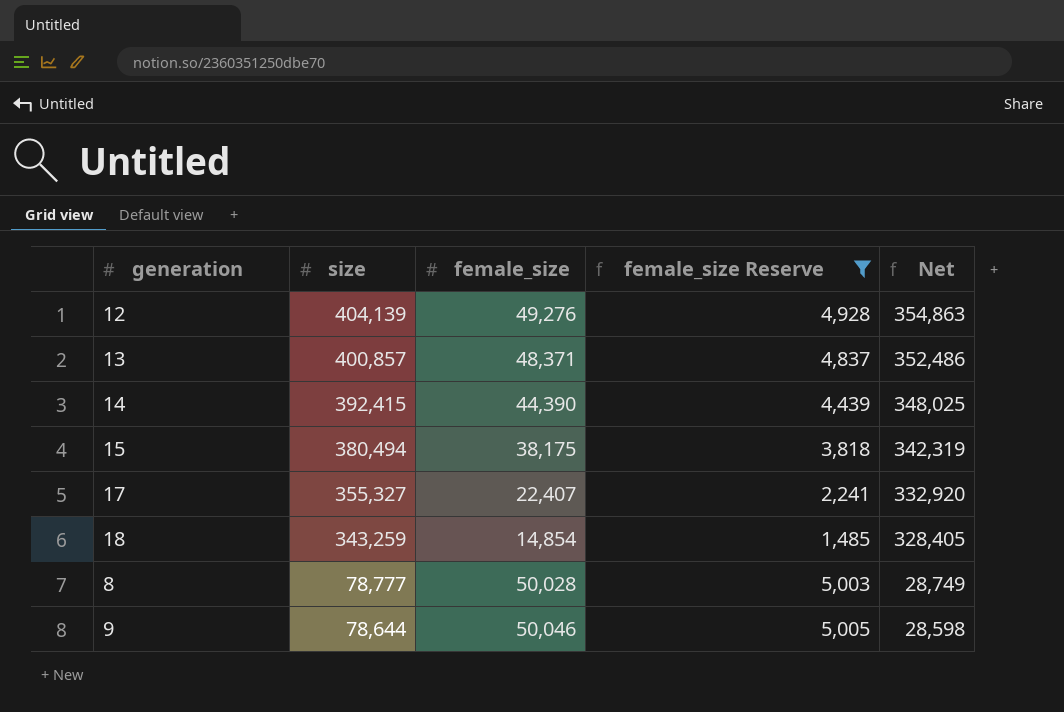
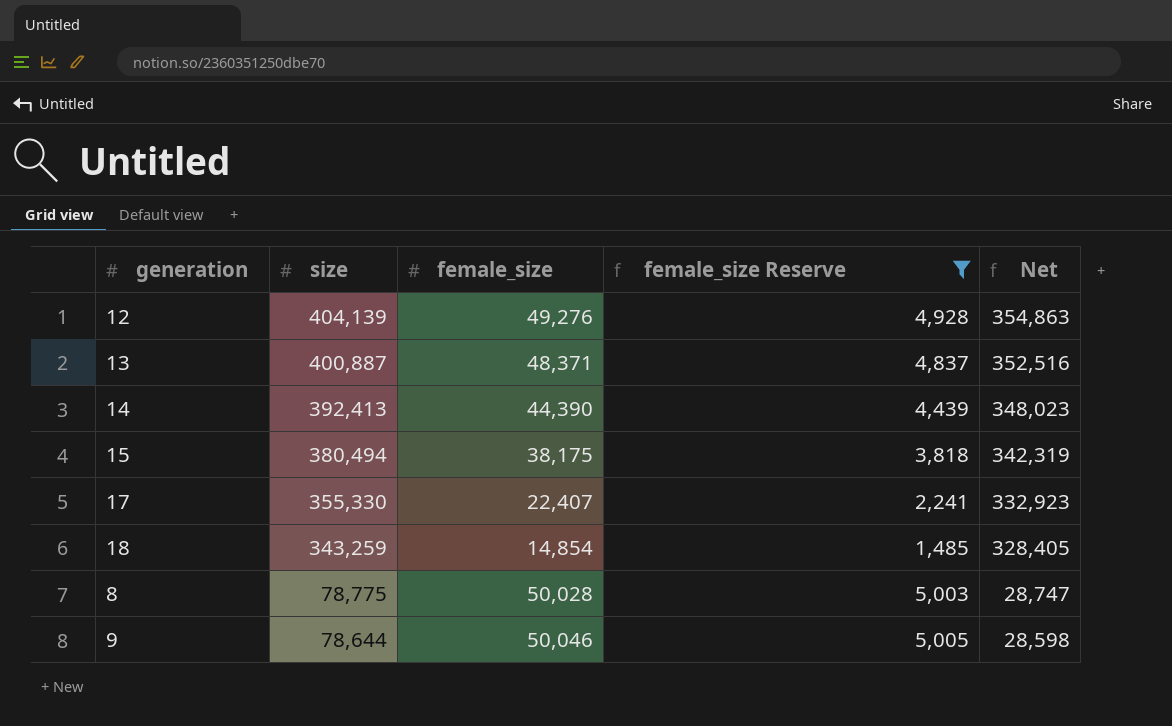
13 | size: 400,857 -> 400,887
13 | Net: 352,486 -> 352,516
14 | size: 392,415 -> 392,413
14 | Net: 348,025 -> 348,023
17 | size: 355,327 -> 355,330
17 | Net: 332,920 -> 332,923
8 | size: 78,777 -> 78,775
8 | Net: 28,749 -> 28,747

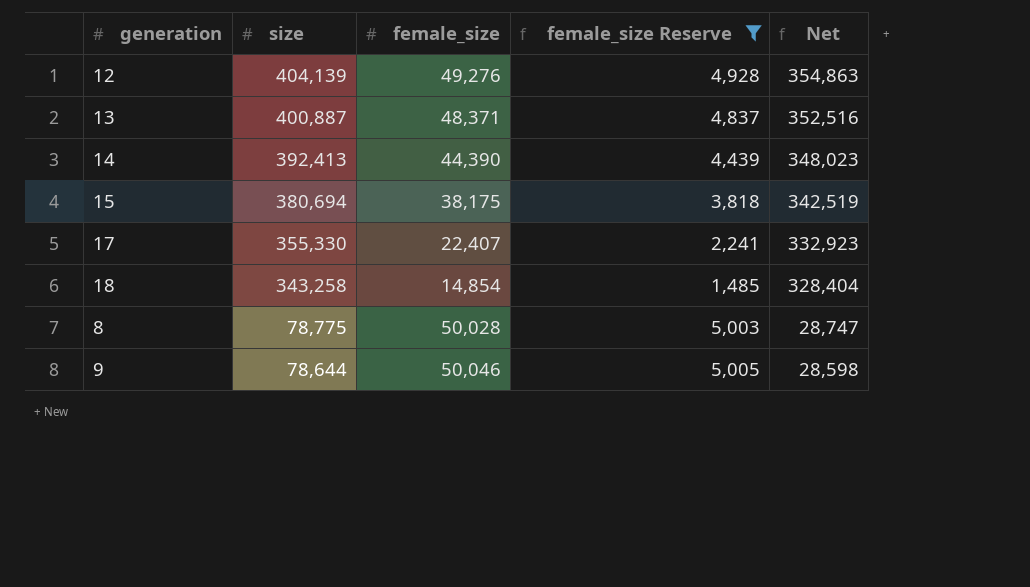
15 | size: 380,494 -> 380,694
15 | Net: 342,319 -> 342,519
18 | size: 343,259 -> 343,258
18 | Net: 328,405 -> 328,404

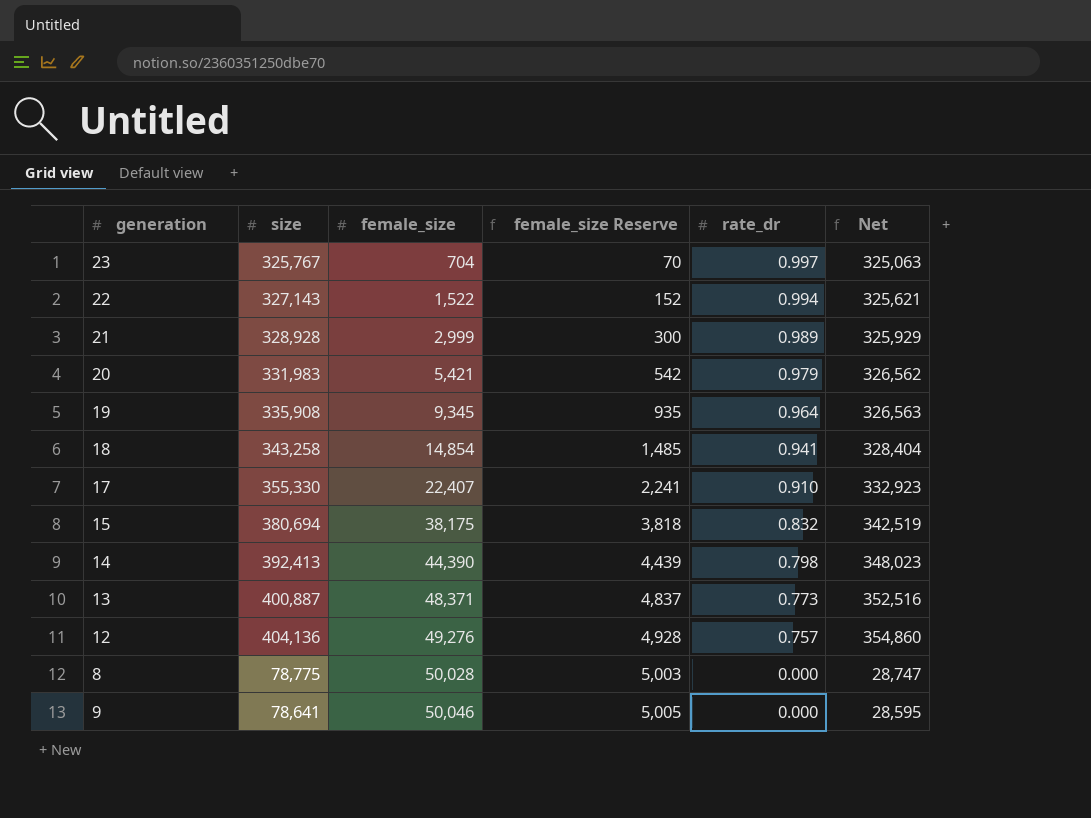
filter: female_size Reserve >= 1,485 -> none
row order: size descending -> female_size ascending
column rate_dr | position: none -> 5
12 | size: 404,139 -> 404,136
12 | Net: 354,863 -> 354,860
9 | size: 78,644 -> 78,641
9 | Net: 28,598 -> 28,595

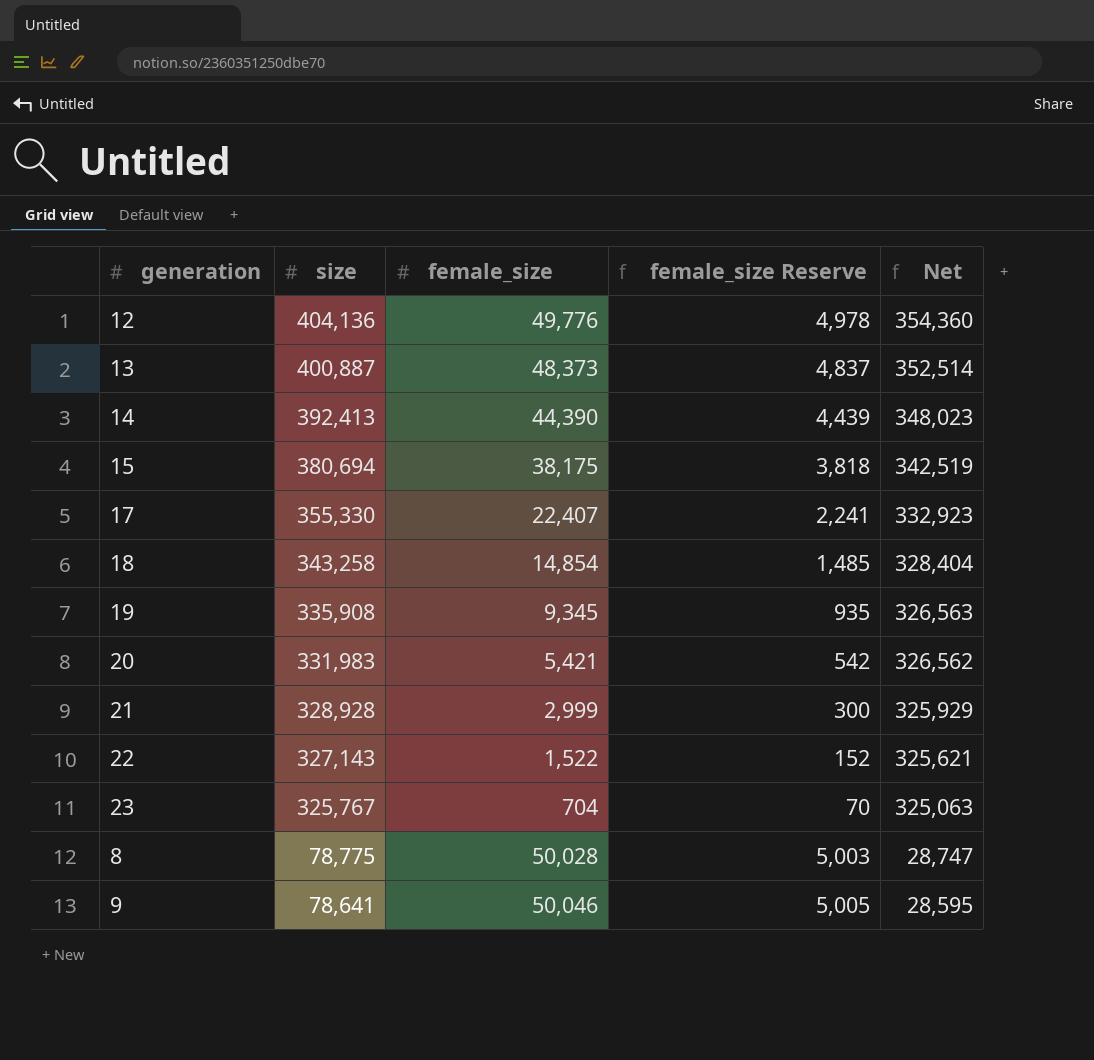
row order: female_size ascending -> size descending
column rate_dr | position: 5 -> none
12 | female_size: 49,276 -> 49,776
12 | female_size Reserve: 4,928 -> 4,978
12 | Net: 354,860 -> 354,360
13 | female_size: 48,371 -> 48,373
13 | Net: 352,516 -> 352,514

